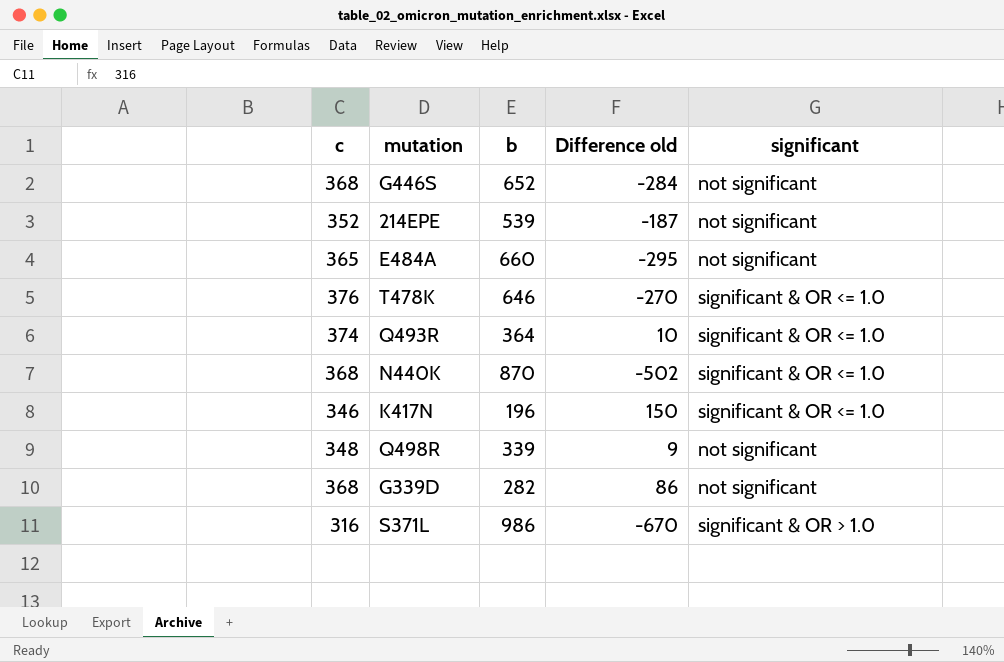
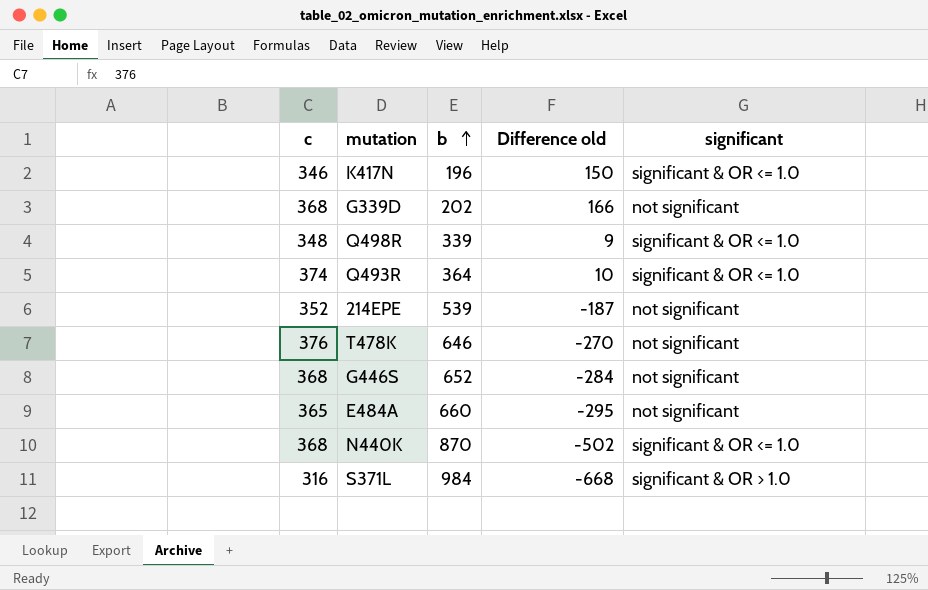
row order: none -> b ascending
G339D | b: 282 -> 202
G339D | Difference old: 86 -> 166
Q498R | significant: not significant -> significant & OR <= 1.0
T478K | significant: significant & OR <= 1.0 -> not significant
S371L | b: 986 -> 984
S371L | Difference old: -670 -> -668

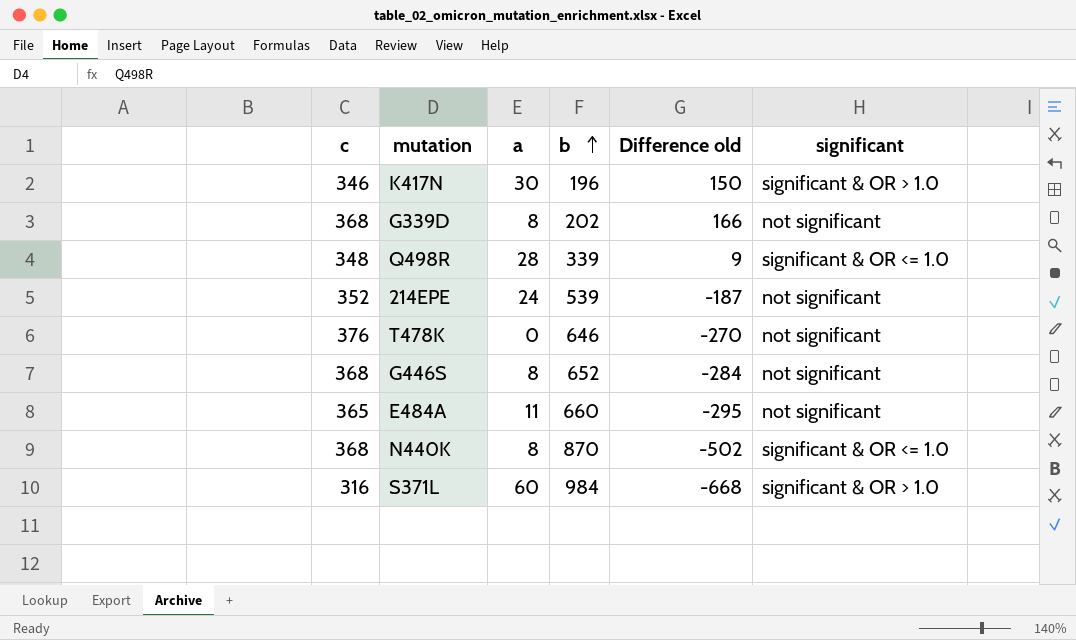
column a | position: none -> 3
row Q493R: 374 | 364 | 10 | significant & OR <= 1.0 -> none
K417N | significant: significant & OR <= 1.0 -> significant & OR > 1.0

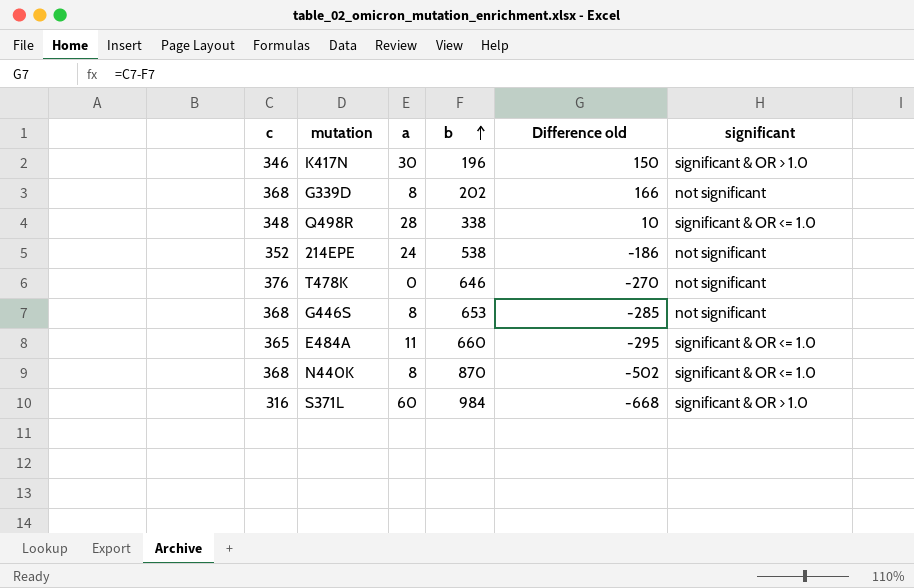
Q498R | b: 339 -> 338
Q498R | Difference old: 9 -> 10
214EPE | b: 539 -> 538
214EPE | Difference old: -187 -> -186
G446S | b: 652 -> 653
G446S | Difference old: -284 -> -285
E484A | significant: not significant -> significant & OR <= 1.0

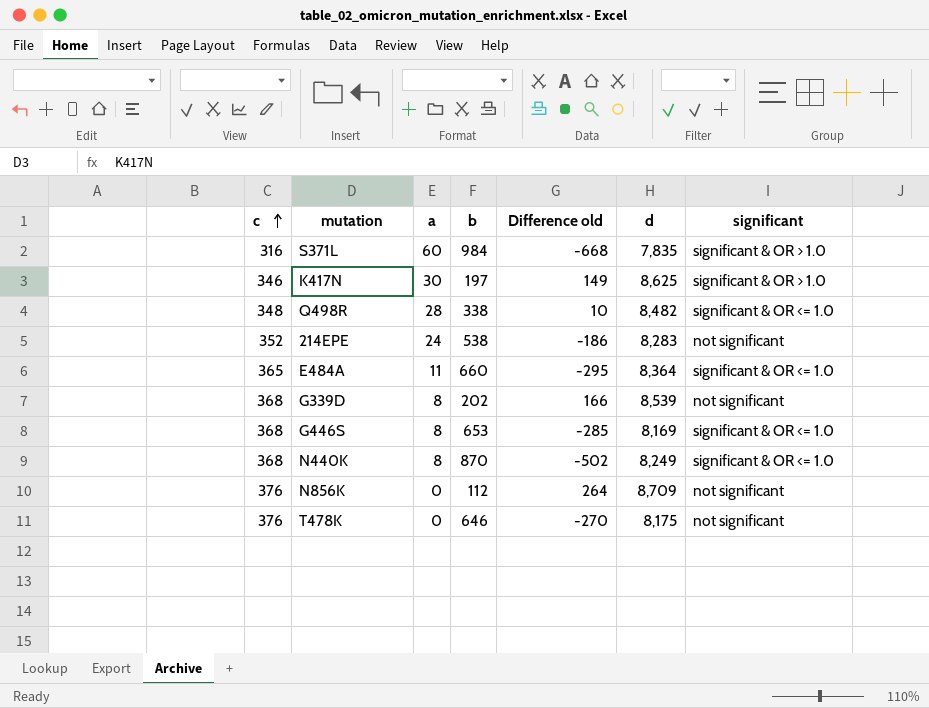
row order: b ascending -> c ascending
column d | position: none -> 6
K417N | b: 196 -> 197
K417N | Difference old: 150 -> 149
G446S | significant: not significant -> significant & OR <= 1.0
row N856K: none -> 376 | 0 | 112 | 264 | 8,709 | not significant

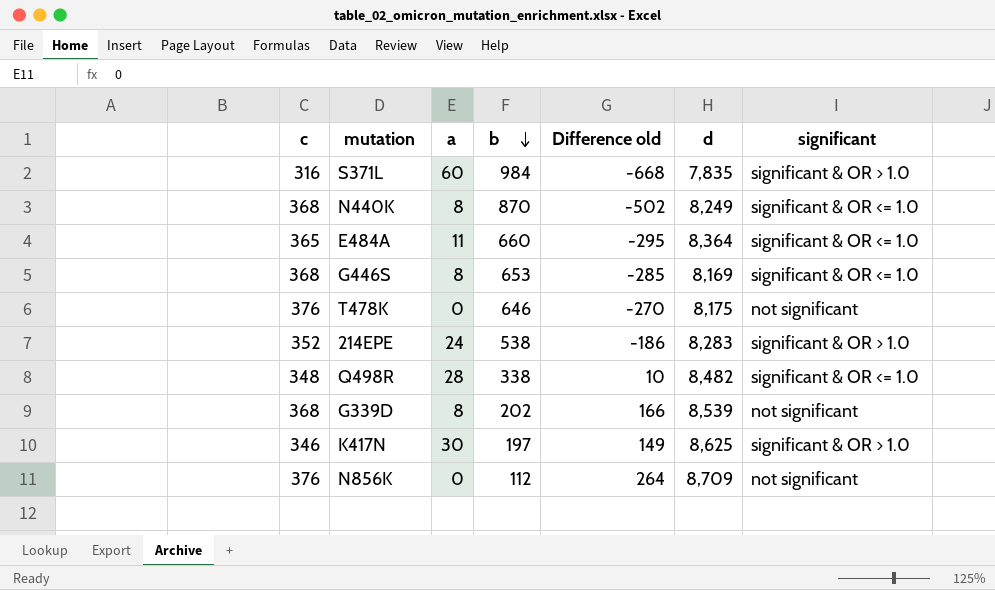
row order: c ascending -> b descending
214EPE | significant: not significant -> significant & OR > 1.0

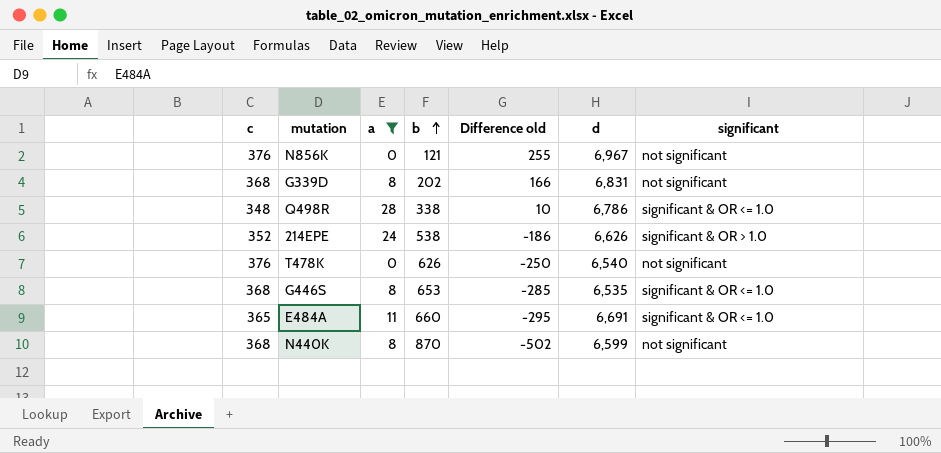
filter: none -> a <= 28
row order: b descending -> b ascending
N856K | b: 112 -> 121
N856K | Difference old: 264 -> 255
N856K | d: 8,709 -> 6,967
G339D | d: 8,539 -> 6,831
Q498R | d: 8,482 -> 6,786
214EPE | d: 8,283 -> 6,626
T478K | b: 646 -> 626
T478K | Difference old: -270 -> -250
T478K | d: 8,175 -> 6,540
G446S | d: 8,169 -> 6,535
E484A | d: 8,364 -> 6,691
N440K | d: 8,249 -> 6,599
N440K | significant: significant & OR <= 1.0 -> not significant

